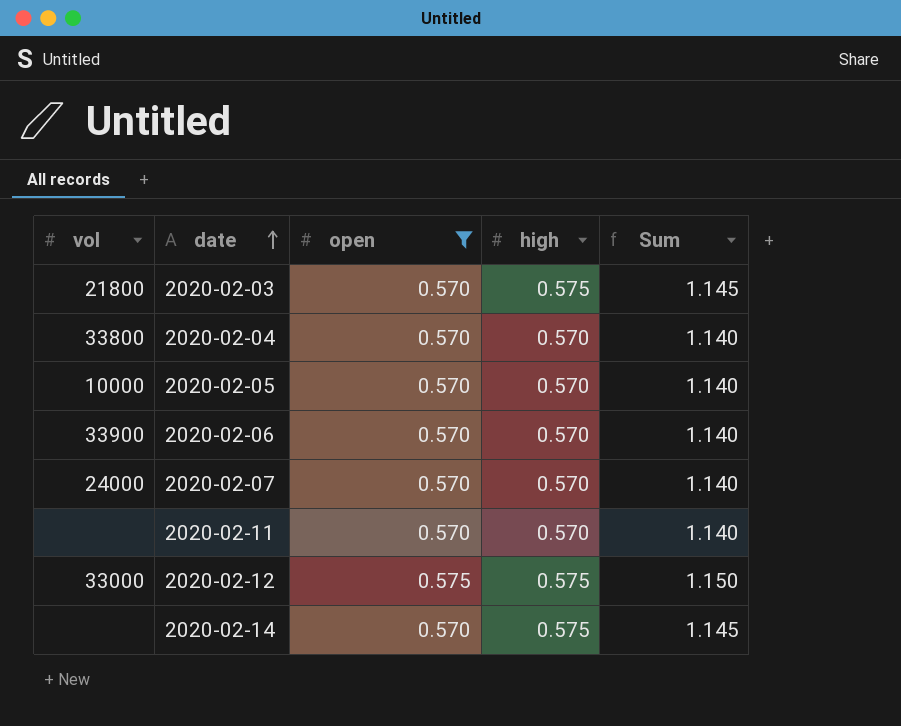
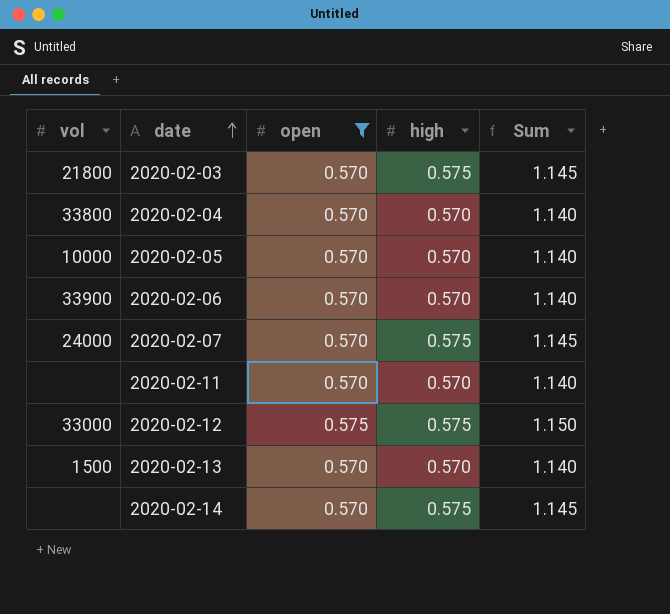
2020-02-07 | high: 0.570 -> 0.575
2020-02-07 | Sum: 1.140 -> 1.145
row 2020-02-13: none -> 1500 | 0.570 | 0.570 | 1.140

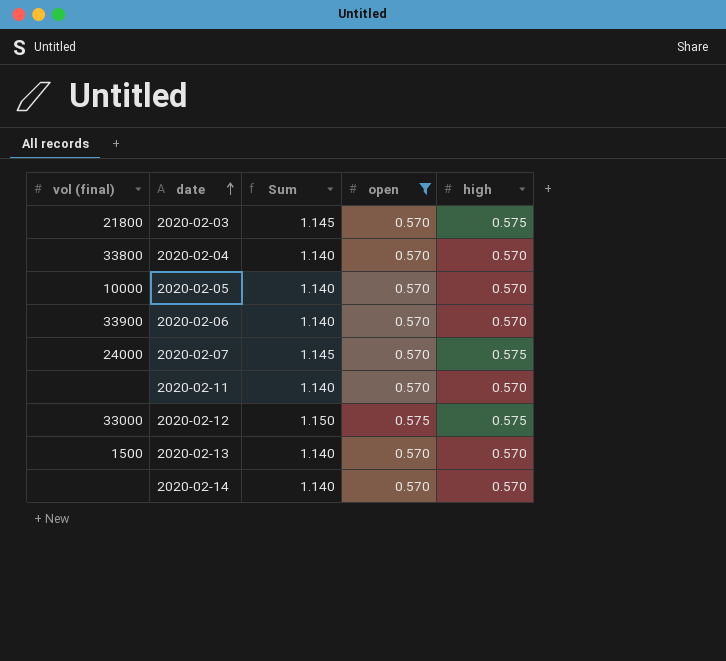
column name: vol -> vol (final)
column Sum | position: 5 -> 3
2020-02-14 | Sum: 1.145 -> 1.140
2020-02-14 | high: 0.575 -> 0.570

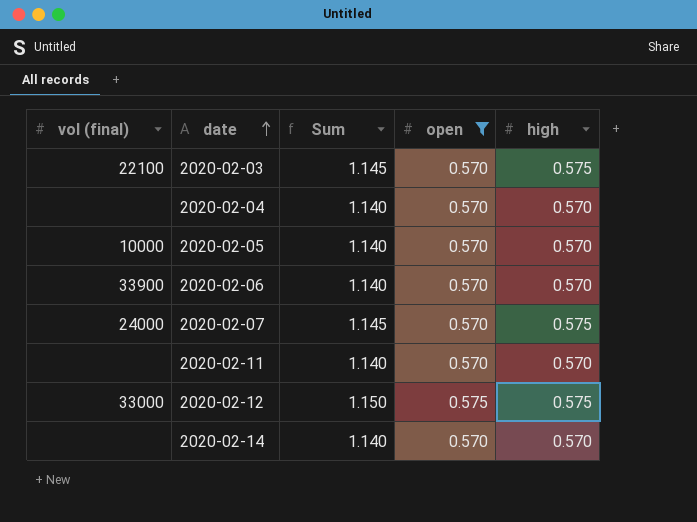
row 2020-02-13: 1500 | 1.140 | 0.570 | 0.570 -> none
2020-02-03 | vol (final): 21800 -> 22100
2020-02-04 | vol (final): 33800 -> none

